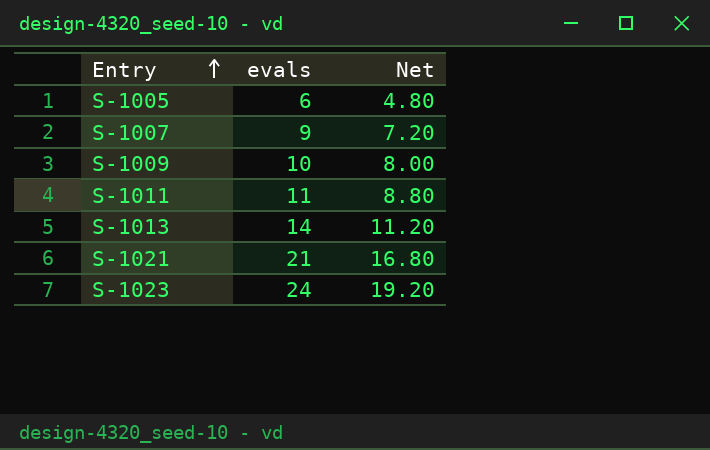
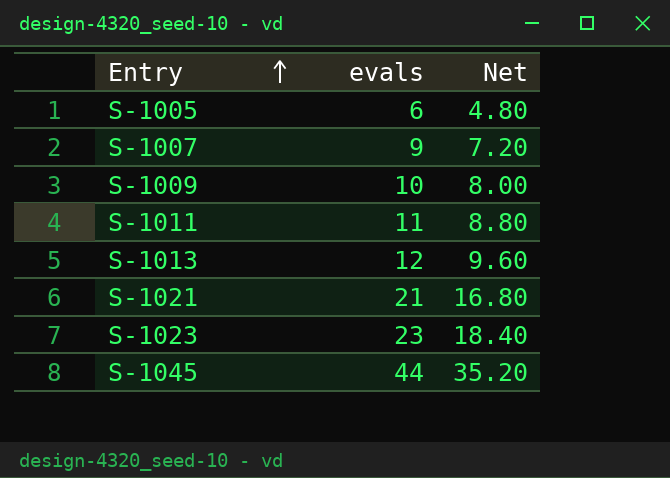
S-1013 | evals: 14 -> 12
S-1013 | Net: 11.20 -> 9.60
S-1023 | evals: 24 -> 23
S-1023 | Net: 19.20 -> 18.40
row S-1045: none -> 44 | 35.20

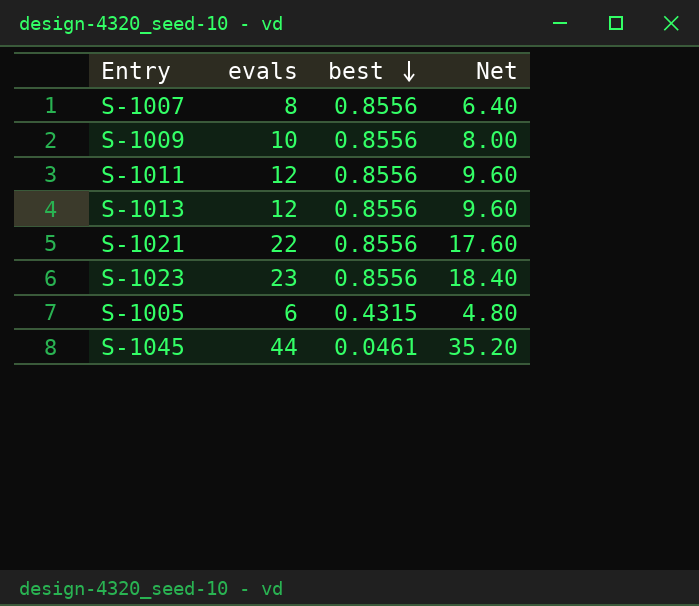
row order: Entry ascending -> best descending
column best | position: none -> 3
S-1007 | evals: 9 -> 8
S-1007 | Net: 7.20 -> 6.40
S-1011 | evals: 11 -> 12
S-1011 | Net: 8.80 -> 9.60
S-1021 | evals: 21 -> 22
S-1021 | Net: 16.80 -> 17.60

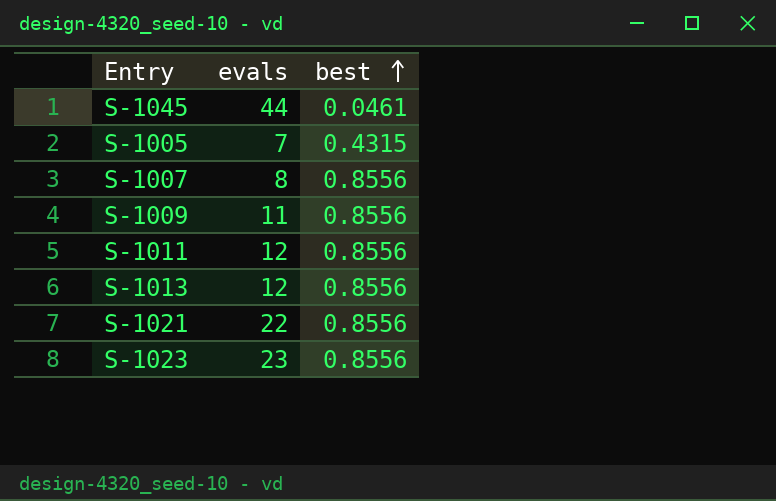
row order: best descending -> best ascending
column Net | formula: [evals] * 0.8 -> none
S-1005 | evals: 6 -> 7
S-1009 | evals: 10 -> 11

